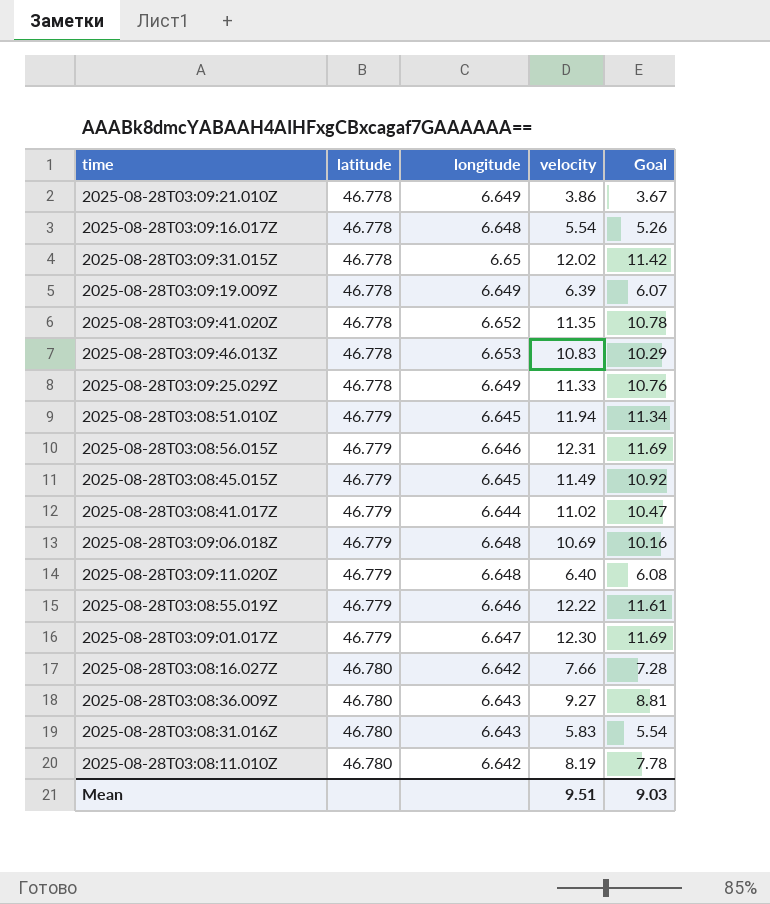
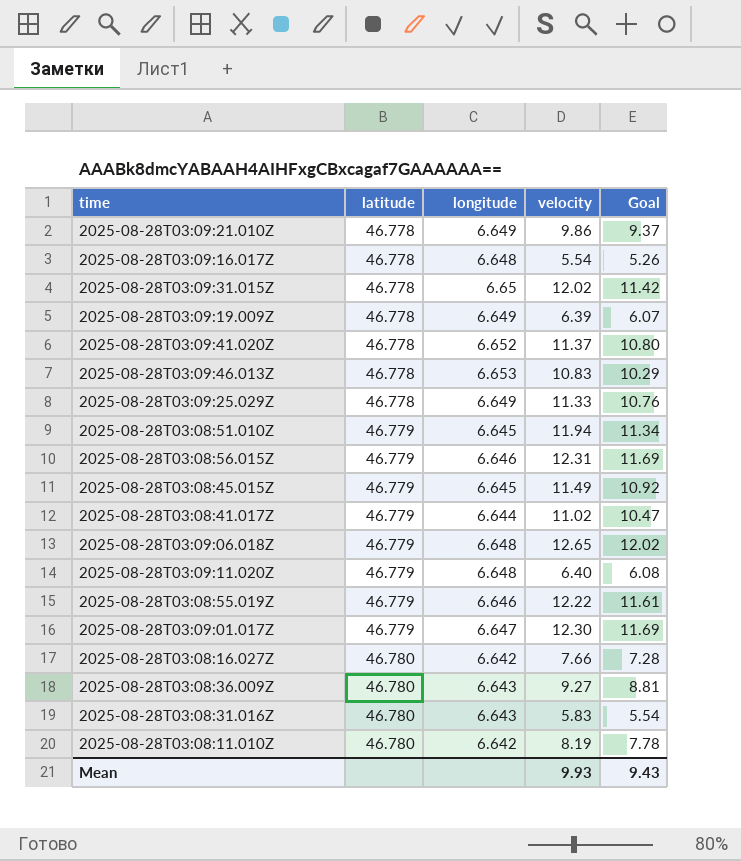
2025-08-28T03:09:21.010Z | velocity: 3.86 -> 9.86
2025-08-28T03:09:21.010Z | Goal: 3.67 -> 9.37
2025-08-28T03:09:41.020Z | velocity: 11.35 -> 11.37
2025-08-28T03:09:41.020Z | Goal: 10.78 -> 10.80
2025-08-28T03:09:06.018Z | velocity: 10.69 -> 12.65
2025-08-28T03:09:06.018Z | Goal: 10.16 -> 12.02
Mean | velocity: 9.51 -> 9.93
Mean | Goal: 9.03 -> 9.43

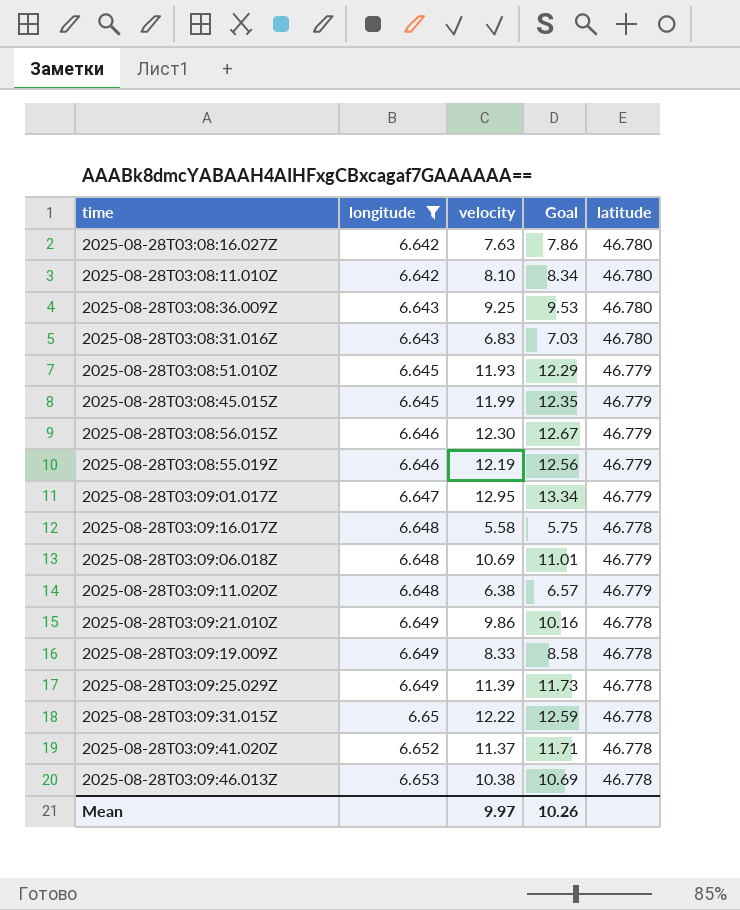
filter: none -> longitude != 6.644
row order: latitude ascending -> longitude ascending
column Goal | formula: [velocity] * 0.95 -> [velocity] * 1.03
column latitude | position: 2 -> 5
2025-08-28T03:08:16.027Z | velocity: 7.66 -> 7.63
2025-08-28T03:08:11.010Z | velocity: 8.19 -> 8.10
2025-08-28T03:08:36.009Z | velocity: 9.27 -> 9.25
2025-08-28T03:08:31.016Z | velocity: 5.83 -> 6.83
2025-08-28T03:08:51.010Z | velocity: 11.94 -> 11.93
2025-08-28T03:08:45.015Z | velocity: 11.49 -> 11.99
2025-08-28T03:08:56.015Z | velocity: 12.31 -> 12.30
2025-08-28T03:08:55.019Z | velocity: 12.22 -> 12.19
2025-08-28T03:09:01.017Z | velocity: 12.30 -> 12.95
2025-08-28T03:09:16.017Z | velocity: 5.54 -> 5.58
2025-08-28T03:09:06.018Z | velocity: 12.65 -> 10.69
2025-08-28T03:09:11.020Z | velocity: 6.40 -> 6.38
2025-08-28T03:09:19.009Z | velocity: 6.39 -> 8.33
2025-08-28T03:09:25.029Z | velocity: 11.33 -> 11.39
2025-08-28T03:09:31.015Z | velocity: 12.02 -> 12.22
2025-08-28T03:09:46.013Z | velocity: 10.83 -> 10.38
Mean | velocity: 9.93 -> 9.97
Mean | Goal: 9.43 -> 10.26

